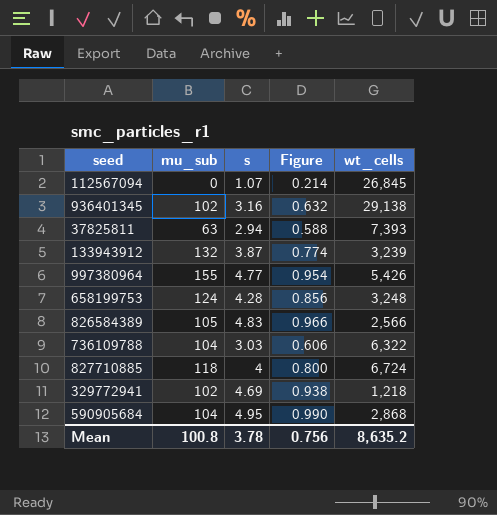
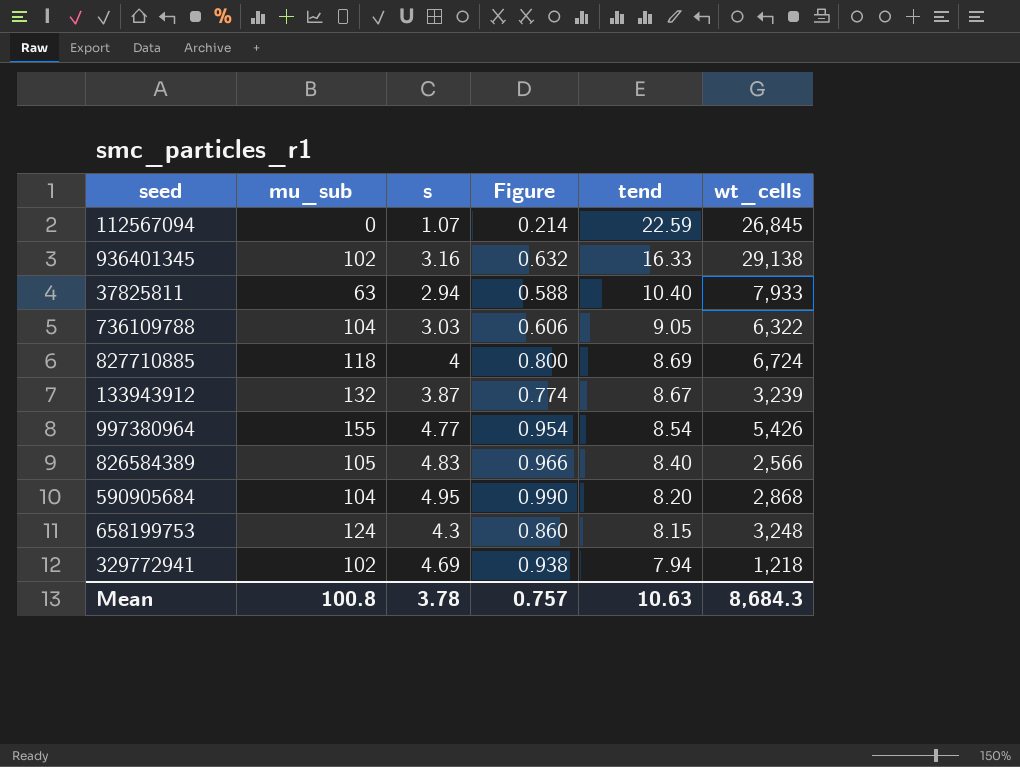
row order: none -> tend descending
column tend | position: none -> 5
37825811 | wt_cells: 7,393 -> 7,933
658199753 | s: 4.28 -> 4.3
658199753 | Figure: 0.856 -> 0.860
Mean | Figure: 0.756 -> 0.757
Mean | wt_cells: 8,635.2 -> 8,684.3

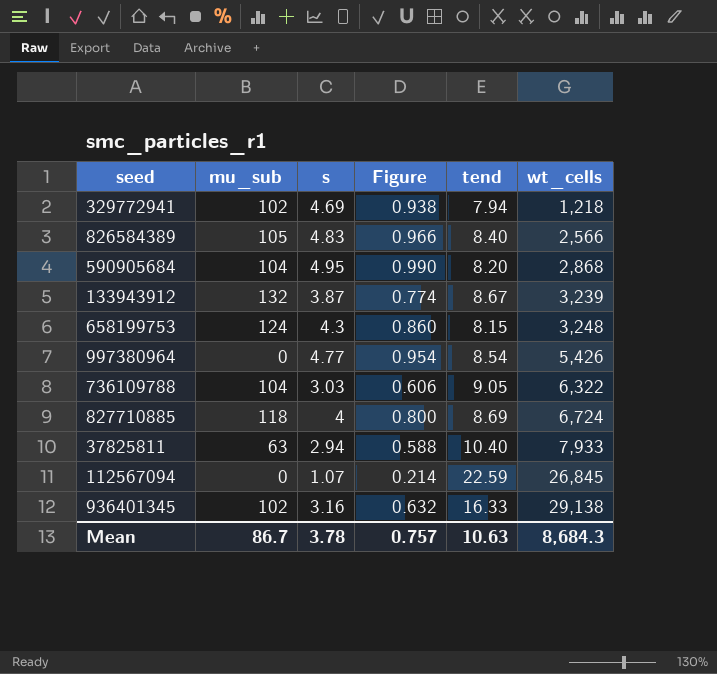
row order: tend descending -> wt_cells ascending
997380964 | mu_sub: 155 -> 0
Mean | mu_sub: 100.8 -> 86.7

